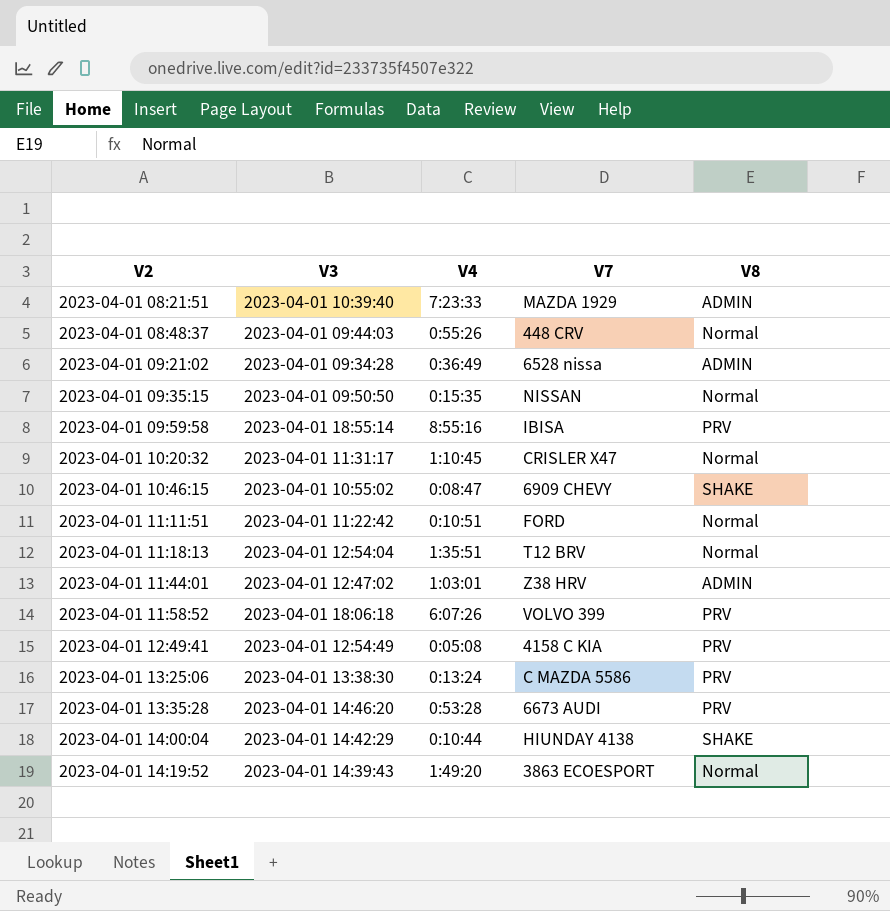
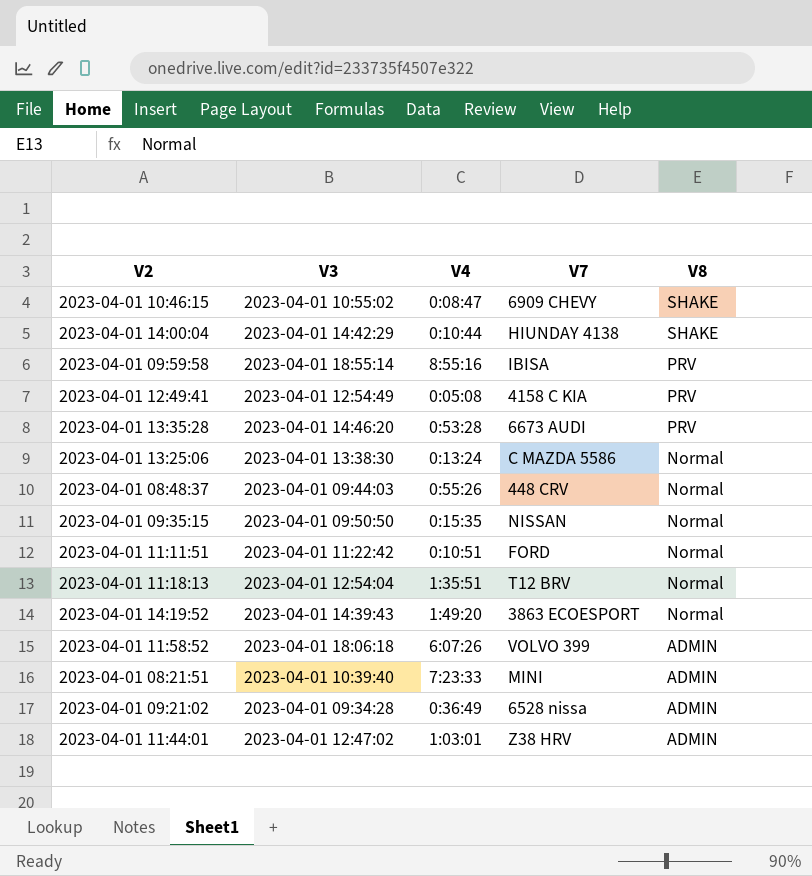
row order: V2 ascending -> V8 descending
row 2023-04-01 10:20:32: 2023-04-01 11:31:17 | 1:10:45 | CRISLER X47 | Normal -> none
2023-04-01 13:25:06 | V8: PRV -> Normal
2023-04-01 11:58:52 | V8: PRV -> ADMIN
2023-04-01 08:21:51 | V7: MAZDA 1929 -> MINI

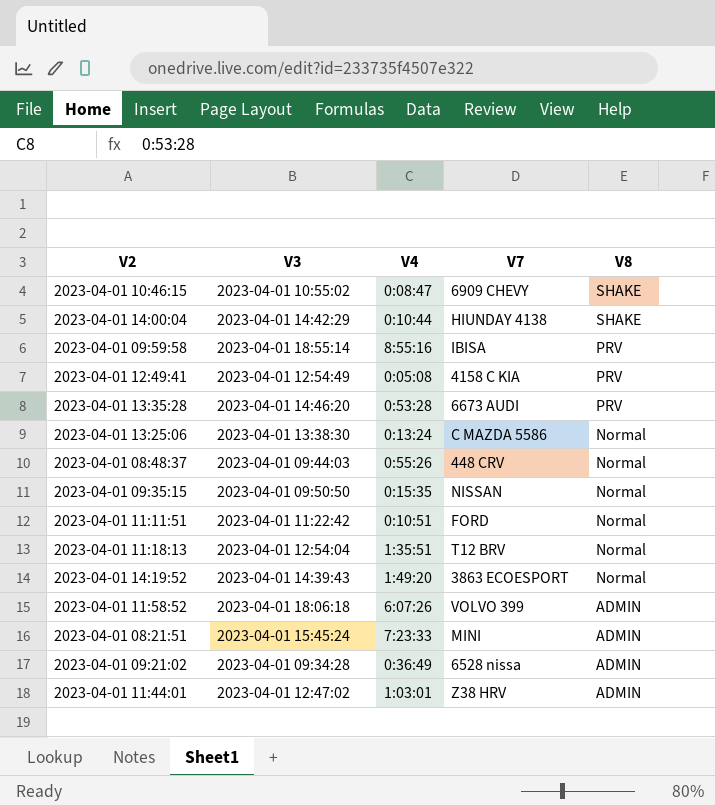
2023-04-01 08:21:51 | V3: 2023-04-01 10:39:40 -> 2023-04-01 15:45:24

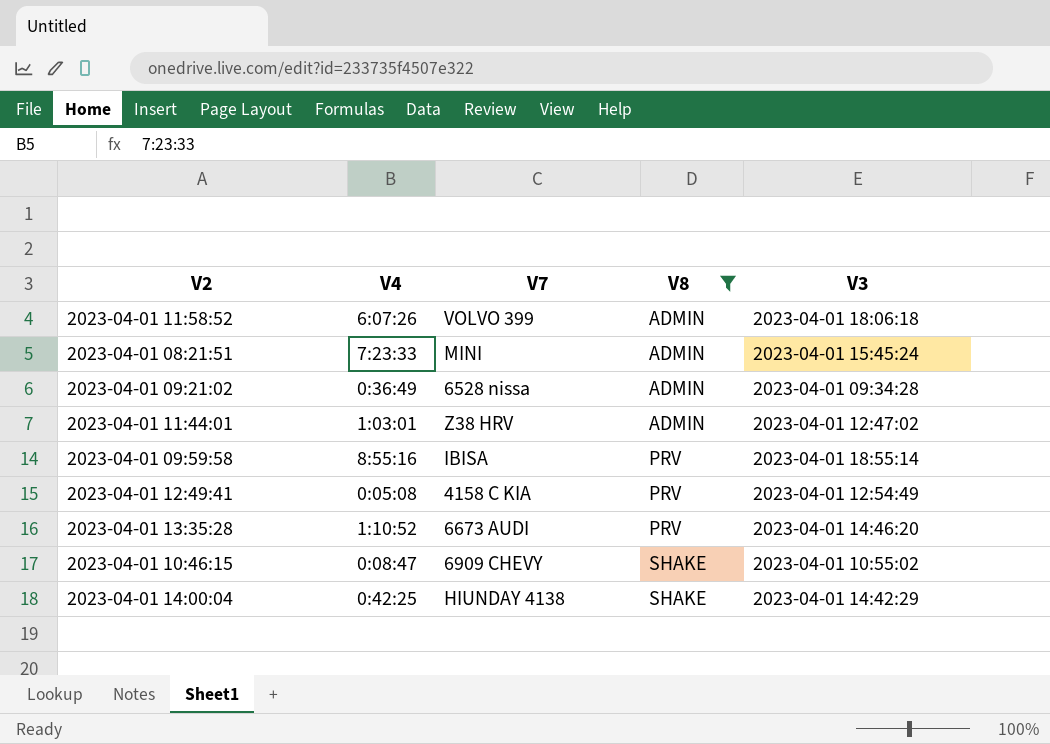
filter: none -> V8 != Normal
row order: V8 descending -> V8 ascending
column V3 | position: 2 -> 5
2023-04-01 13:35:28 | V4: 0:53:28 -> 1:10:52
2023-04-01 14:00:04 | V4: 0:10:44 -> 0:42:25

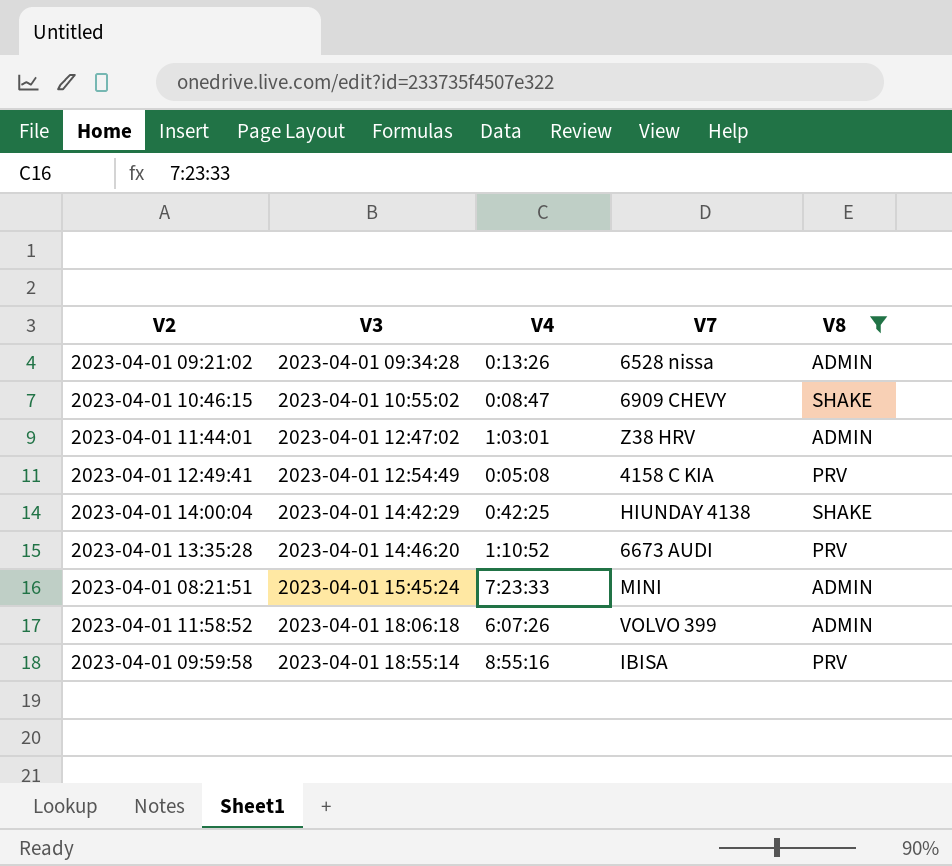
row order: V8 ascending -> V3 ascending
column V3 | position: 5 -> 2
2023-04-01 09:21:02 | V4: 0:36:49 -> 0:13:26

